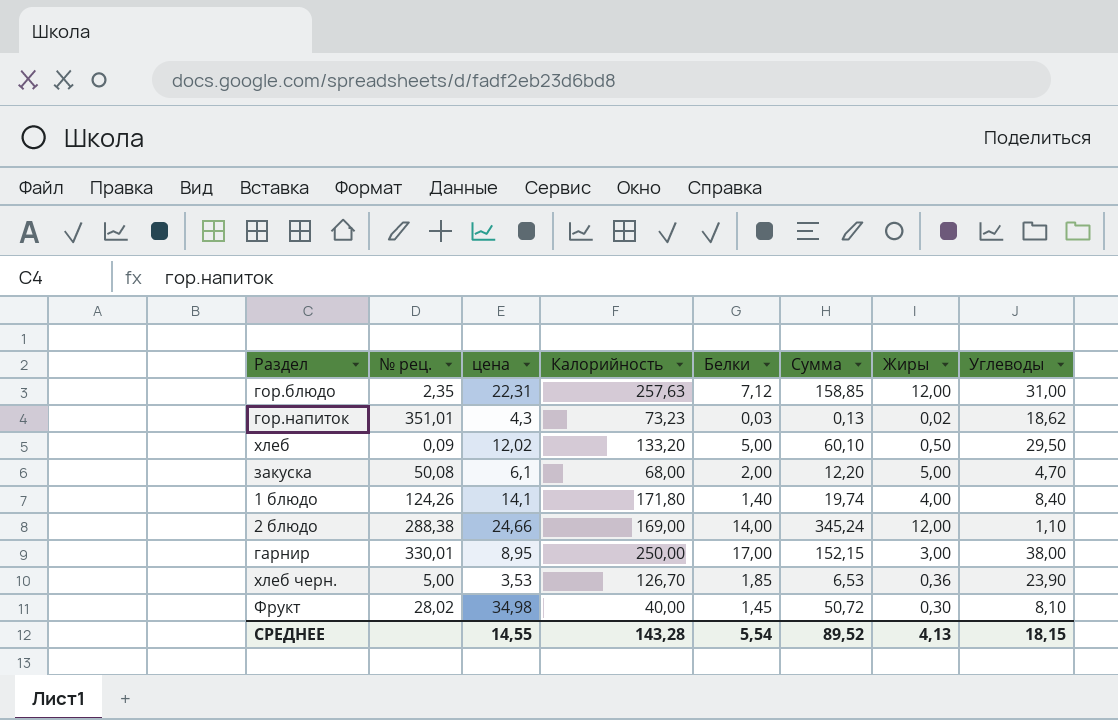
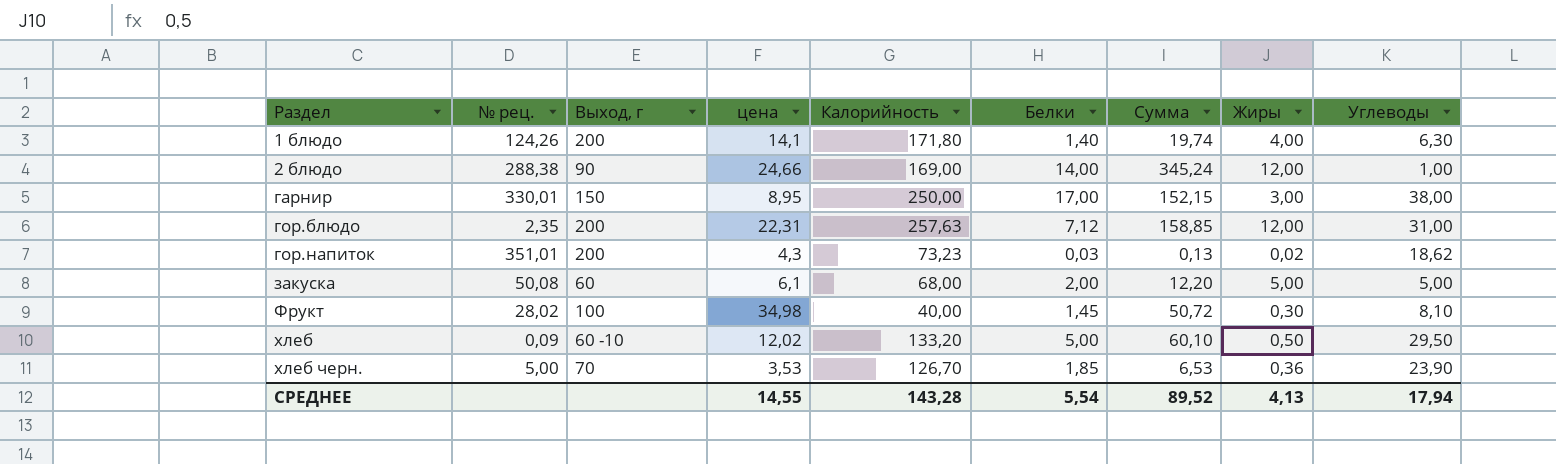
row order: none -> Раздел ascending
column Выход, г | position: none -> 3
1 блюдо | Углеводы: 8,40 -> 6,30
2 блюдо | Углеводы: 1,10 -> 1,00
закуска | Углеводы: 4,70 -> 5,00
СРЕДНЕЕ | Углеводы: 18,15 -> 17,94

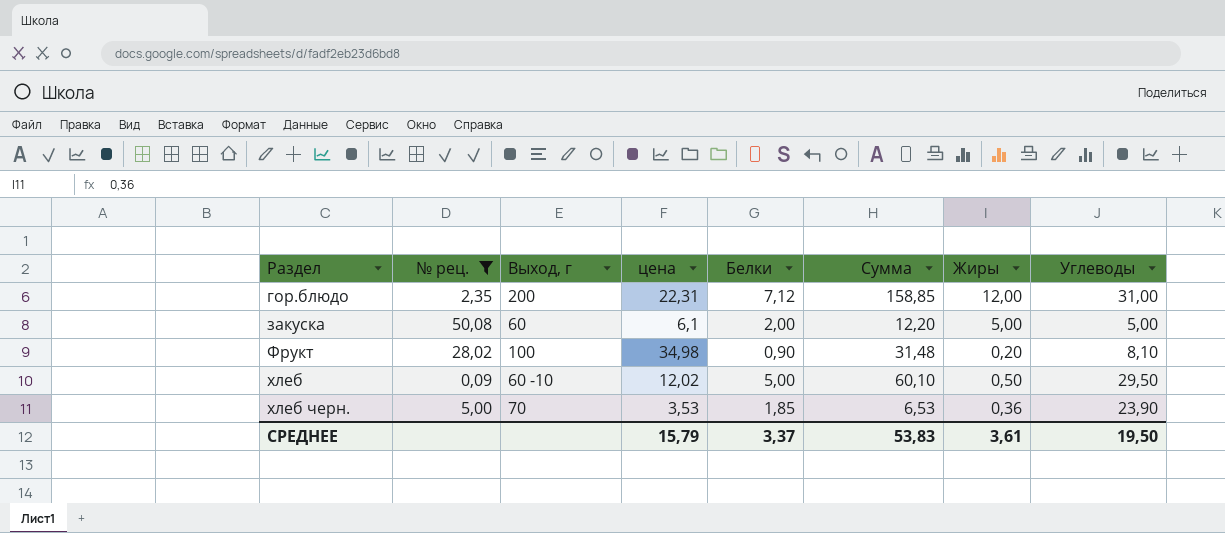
filter: none -> № рец. <= 50,08
column Калорийность | position: 5 -> none
Фрукт | Белки: 1,45 -> 0,90
Фрукт | Сумма: 50,72 -> 31,48
Фрукт | Жиры: 0,30 -> 0,20
СРЕДНЕЕ | цена: 14,55 -> 15,79
СРЕДНЕЕ | Белки: 5,54 -> 3,37
СРЕДНЕЕ | Сумма: 89,52 -> 53,83
СРЕДНЕЕ | Жиры: 4,13 -> 3,61
СРЕДНЕЕ | Углеводы: 17,94 -> 19,50

